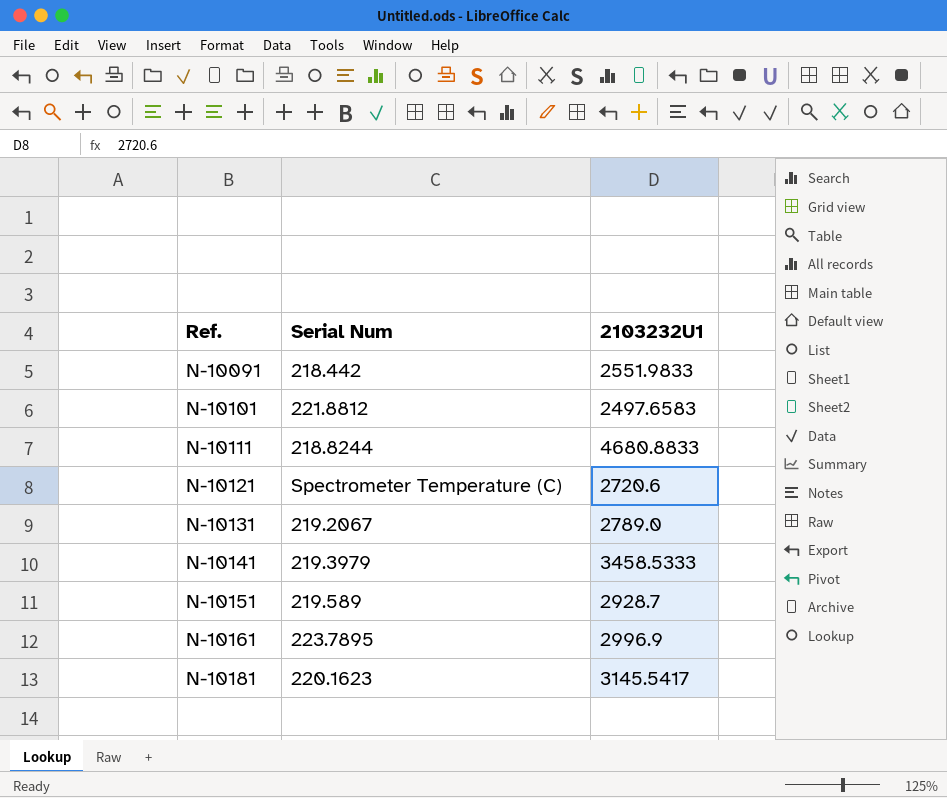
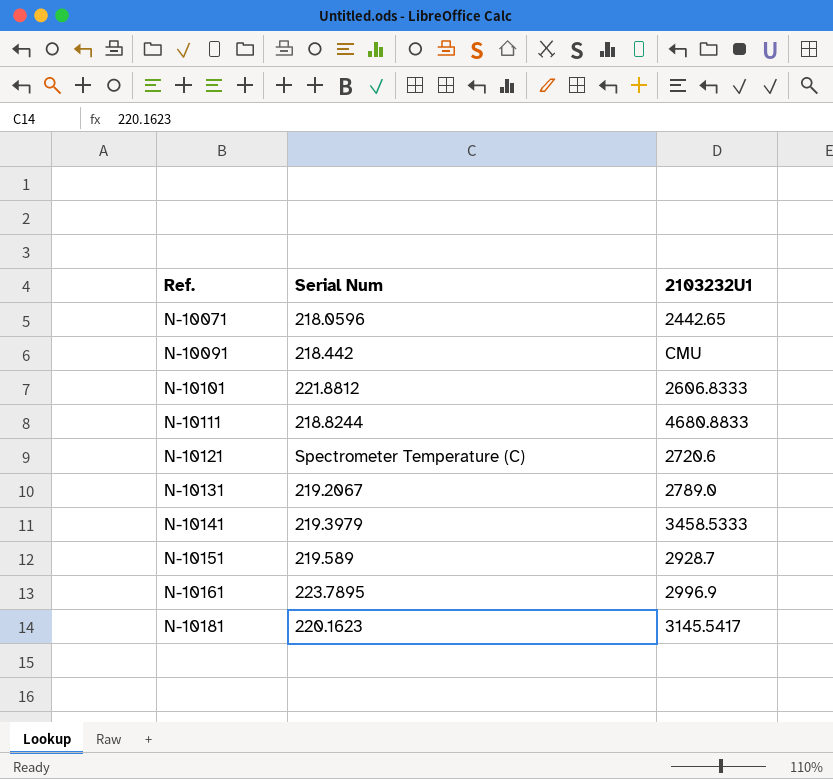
row N-10071: none -> 218.0596 | 2442.65
N-10091 | 2103232U1: 2551.9833 -> CMU
N-10101 | 2103232U1: 2497.6583 -> 2606.8333

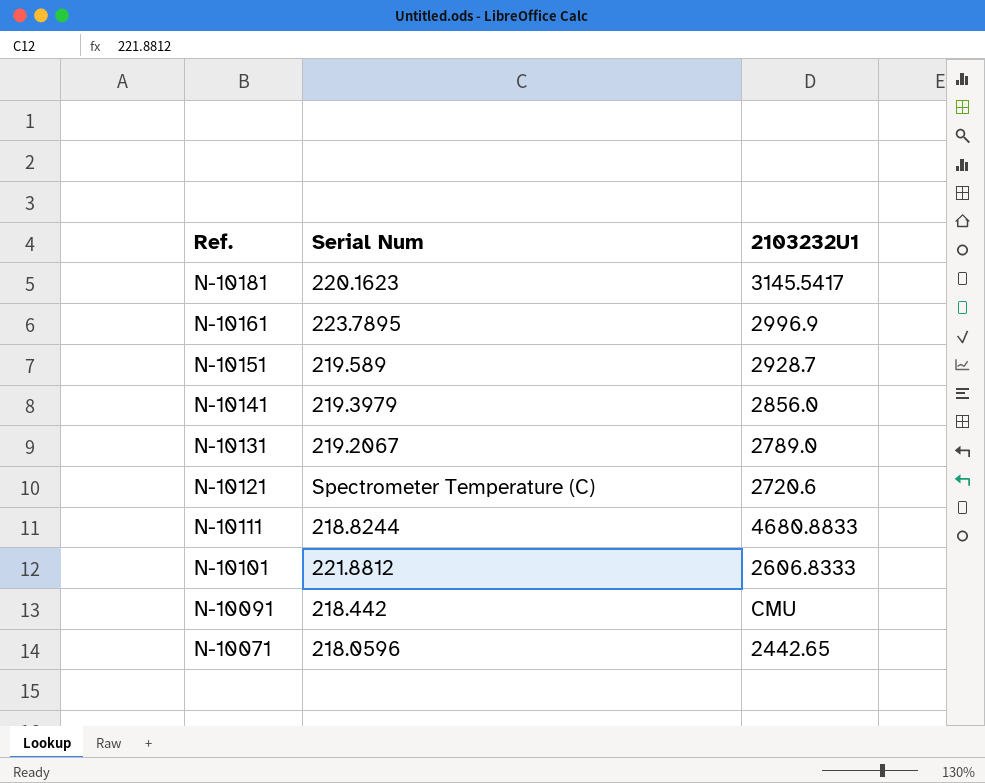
row order: Ref. ascending -> Ref. descending
N-10141 | 2103232U1: 3458.5333 -> 2856.0

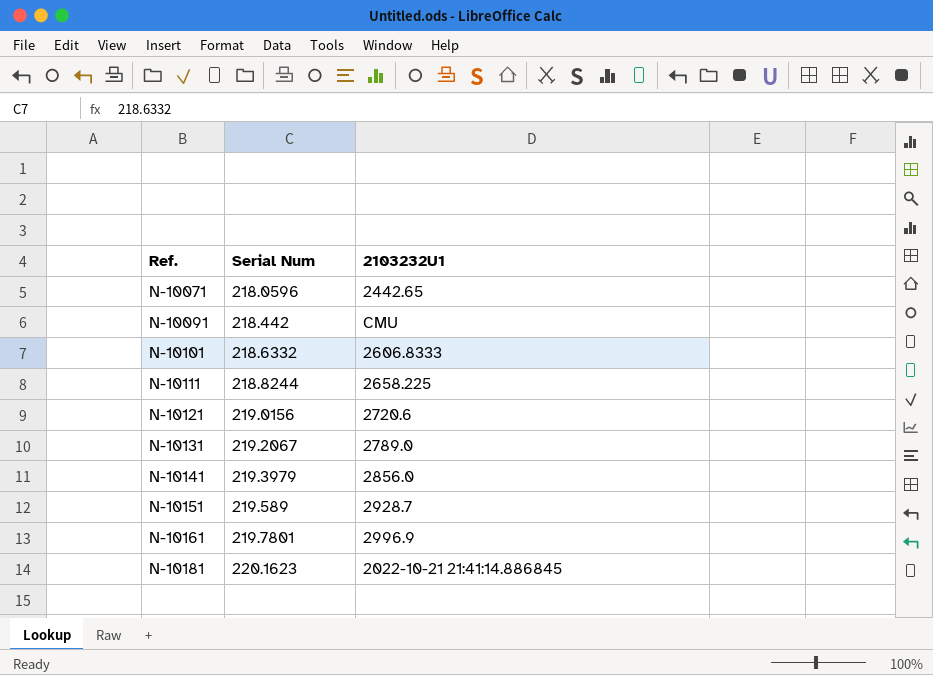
row order: Ref. descending -> Ref. ascending
N-10101 | Serial Num: 221.8812 -> 218.6332
N-10111 | 2103232U1: 4680.8833 -> 2658.225
N-10121 | Serial Num: Spectrometer Temperature (C) -> 219.0156
N-10161 | Serial Num: 223.7895 -> 219.7801
N-10181 | 2103232U1: 3145.5417 -> 2022-10-21 21:41:14.886845

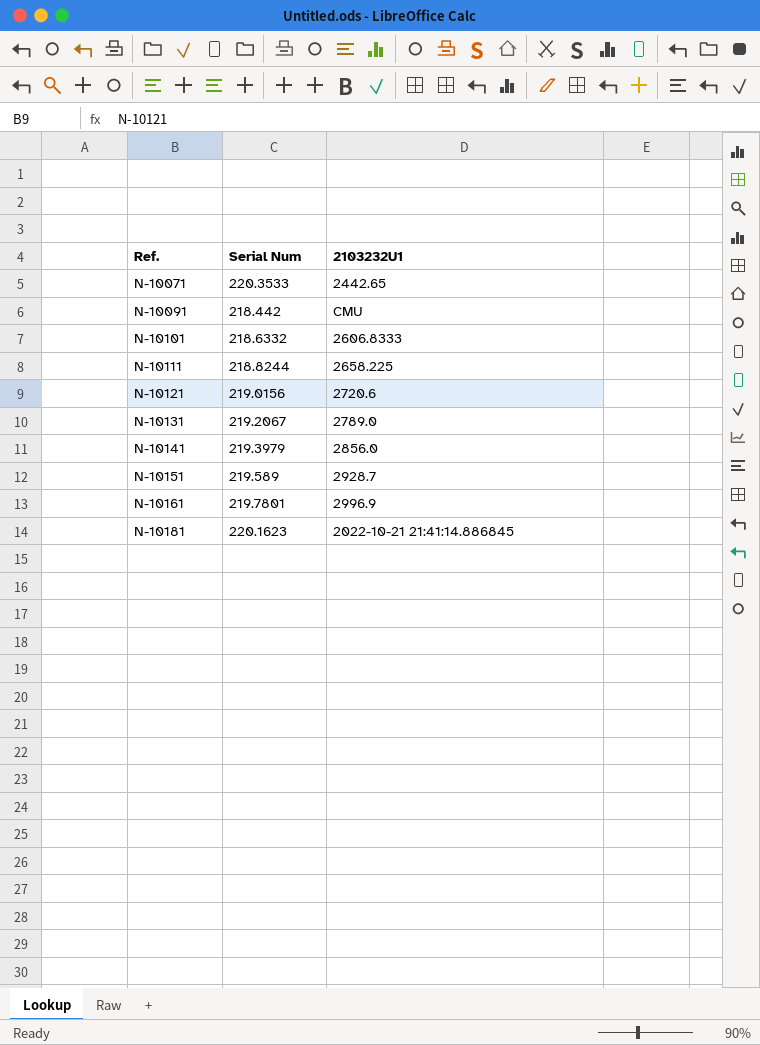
N-10071 | Serial Num: 218.0596 -> 220.3533

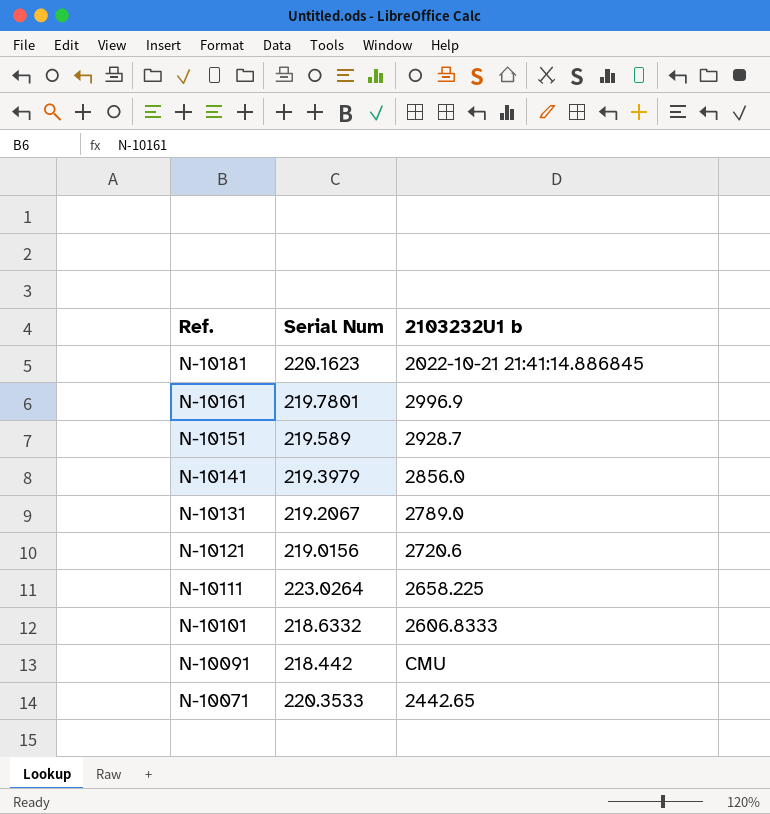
row order: Ref. ascending -> Ref. descending
column name: 2103232U1 -> 2103232U1 b
N-10111 | Serial Num: 218.8244 -> 223.0264

